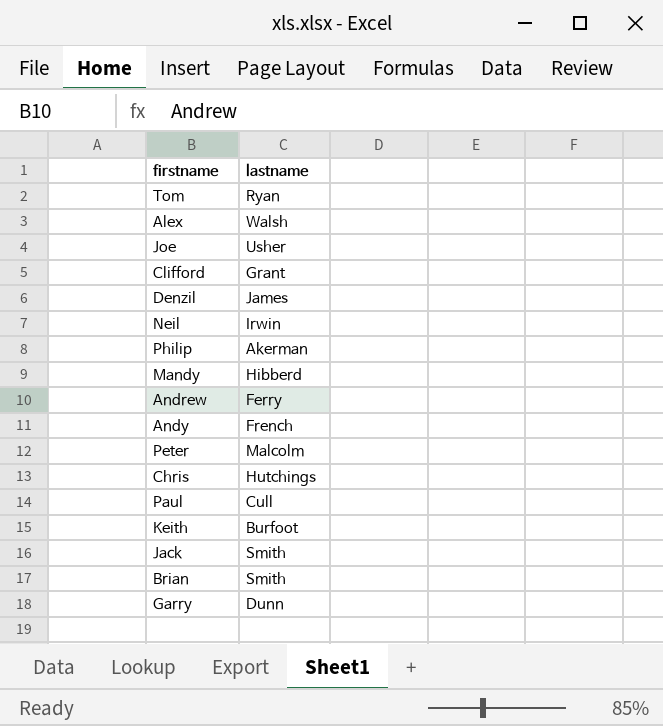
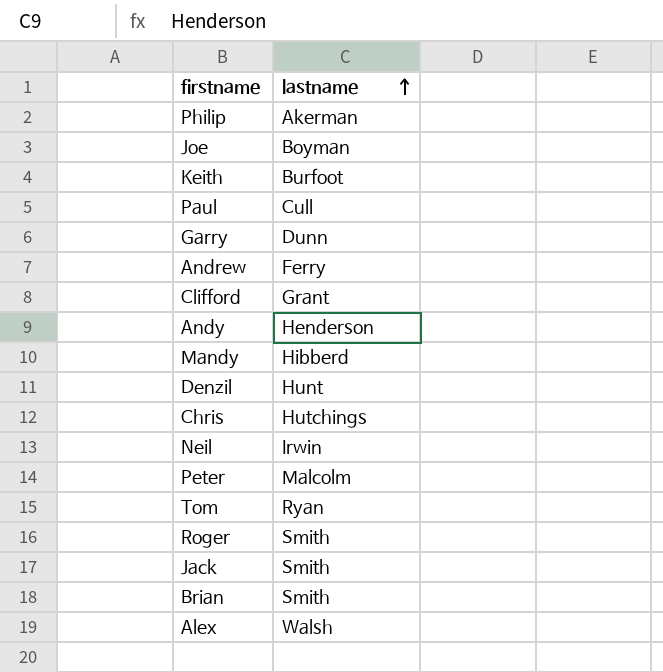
row order: none -> lastname ascending
Joe | lastname: Usher -> Boyman
Andy | lastname: French -> Henderson
Denzil | lastname: James -> Hunt
row Roger: none -> Smith

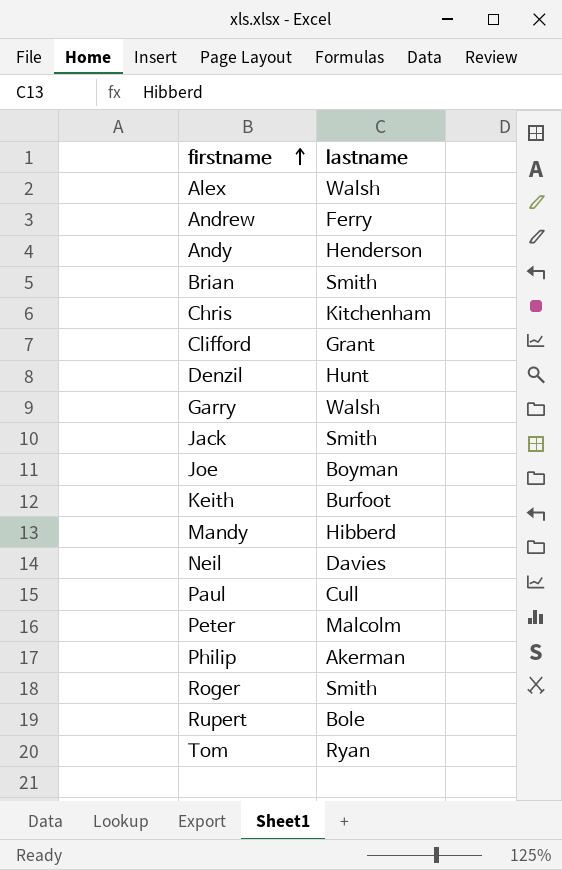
row order: lastname ascending -> firstname ascending
Chris | lastname: Hutchings -> Kitchenham
Garry | lastname: Dunn -> Walsh
Neil | lastname: Irwin -> Davies
row Rupert: none -> Bole

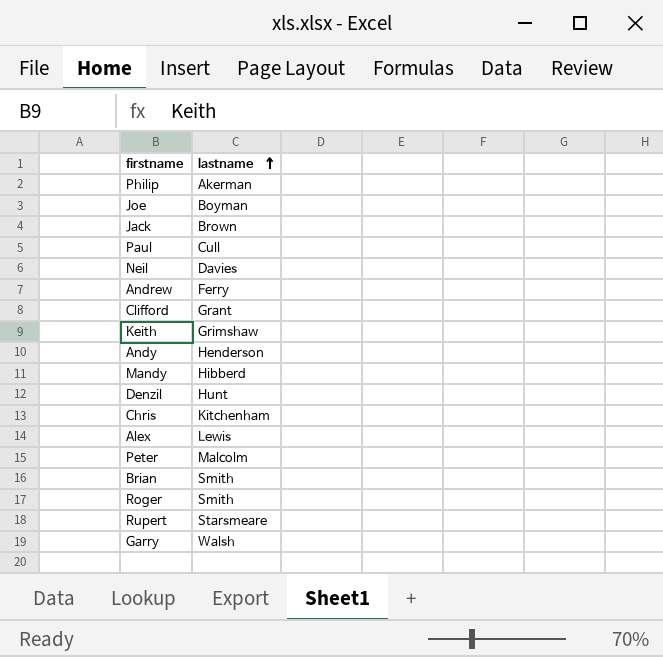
row order: firstname ascending -> lastname ascending
row Tom: Ryan -> none
Jack | lastname: Smith -> Brown
Keith | lastname: Burfoot -> Grimshaw
Alex | lastname: Walsh -> Lewis
Rupert | lastname: Bole -> Starsmeare

